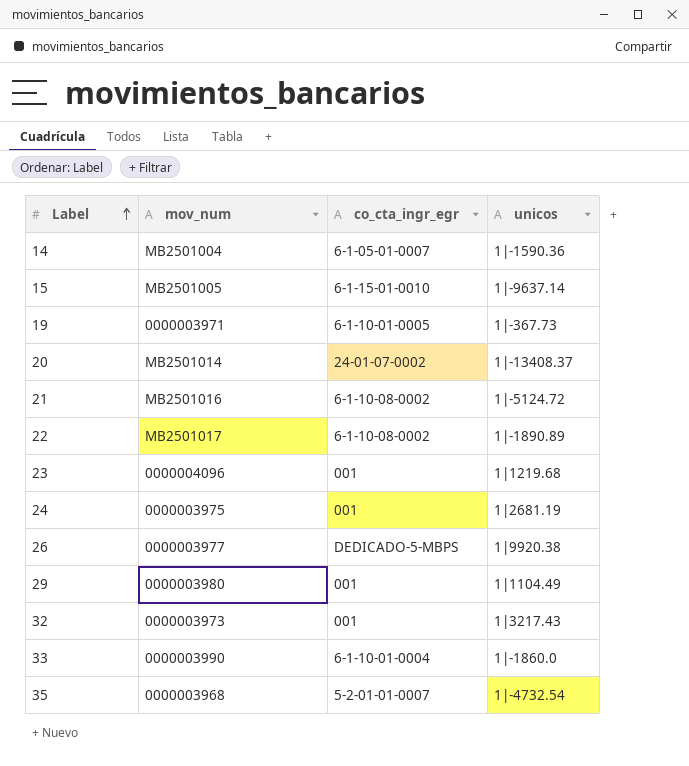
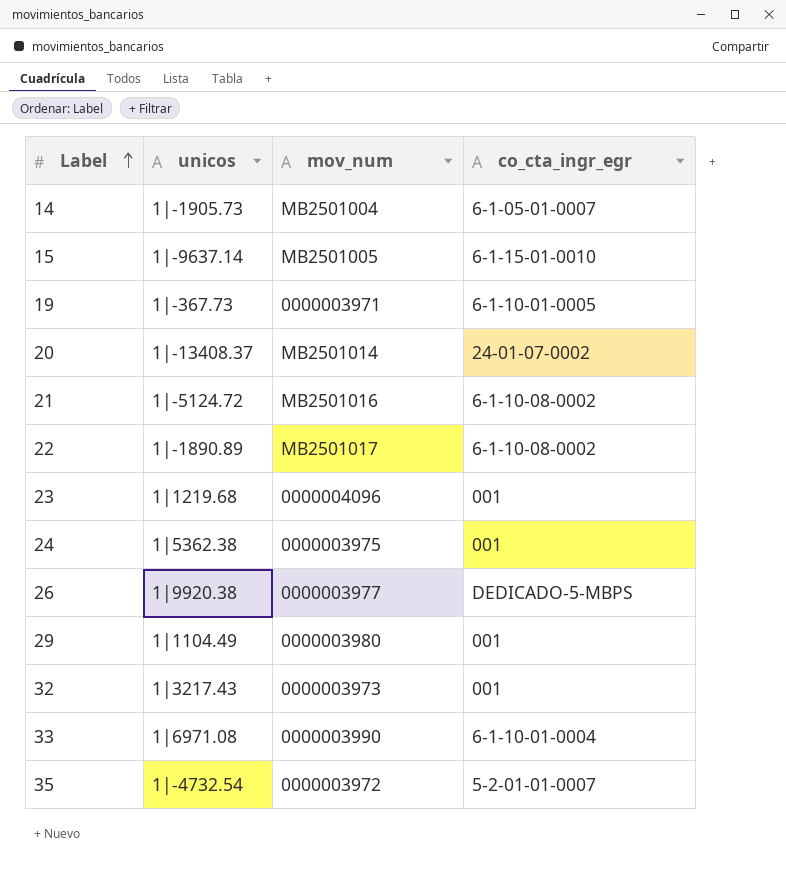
column unicos | position: 4 -> 2
14 | unicos: 1|-1590.36 -> 1|-1905.73
24 | unicos: 1|2681.19 -> 1|5362.38
33 | unicos: 1|-1860.0 -> 1|6971.08
35 | mov_num: 0000003968 -> 0000003972

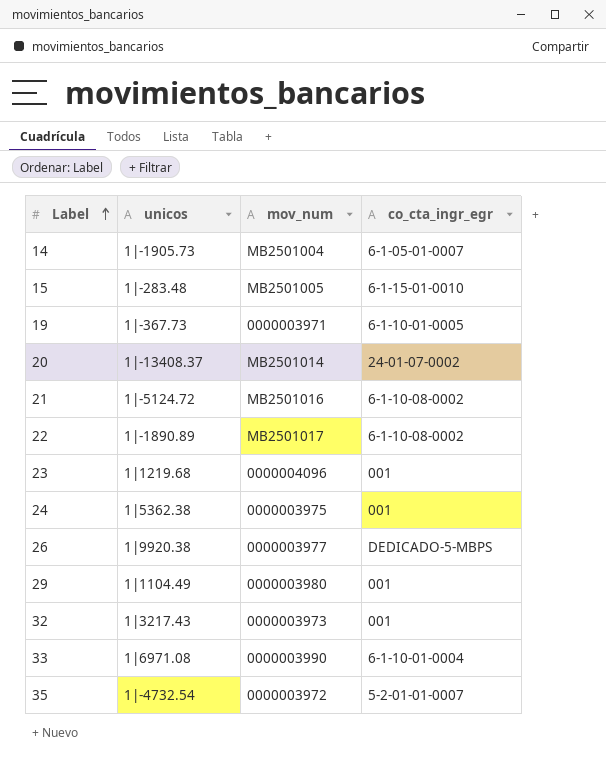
15 | unicos: 1|-9637.14 -> 1|-283.48

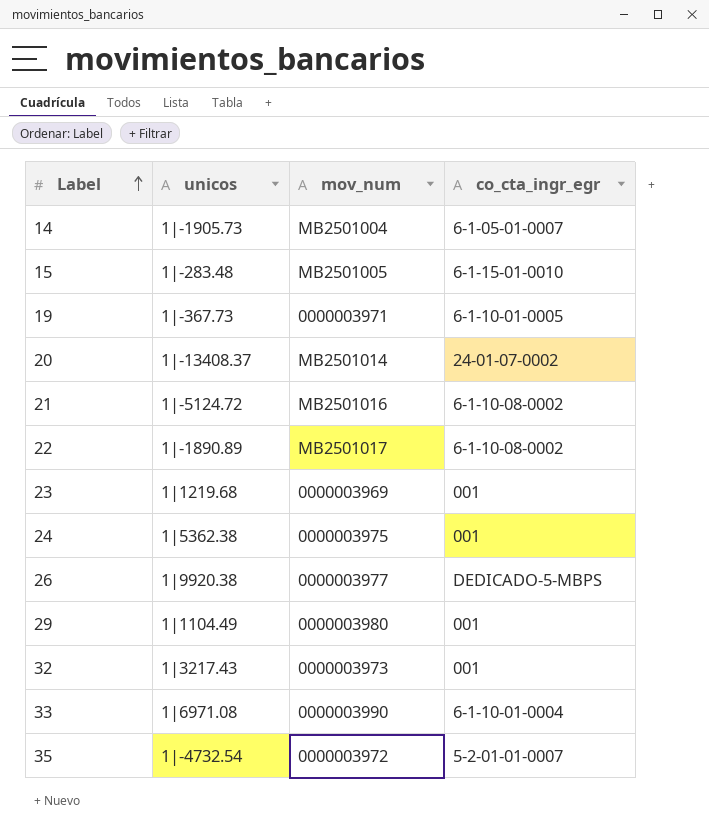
23 | mov_num: 0000004096 -> 0000003969

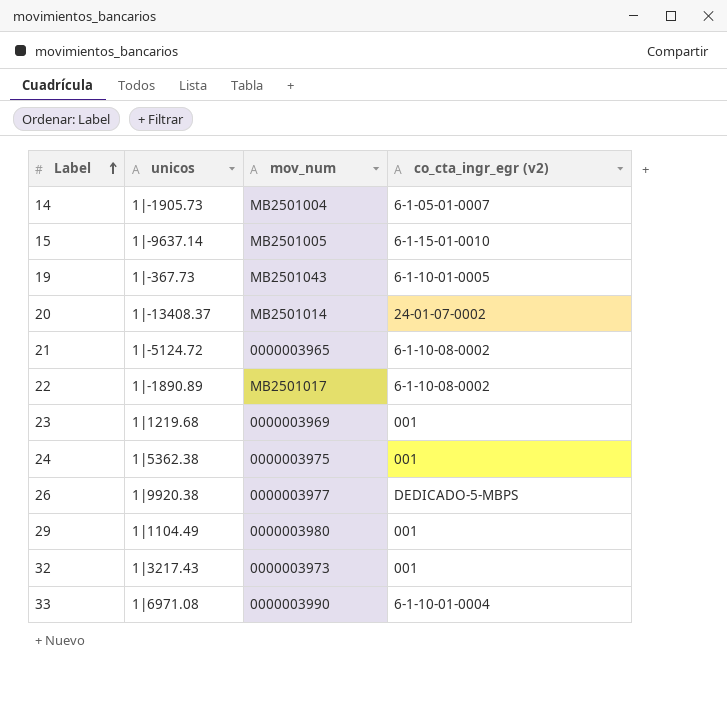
column name: co_cta_ingr_egr -> co_cta_ingr_egr (v2)
row 35: 1|-4732.54 | 0000003972 | 5-2-01-01-0007 -> none
15 | unicos: 1|-283.48 -> 1|-9637.14
19 | mov_num: 0000003971 -> MB2501043
21 | mov_num: MB2501016 -> 0000003965

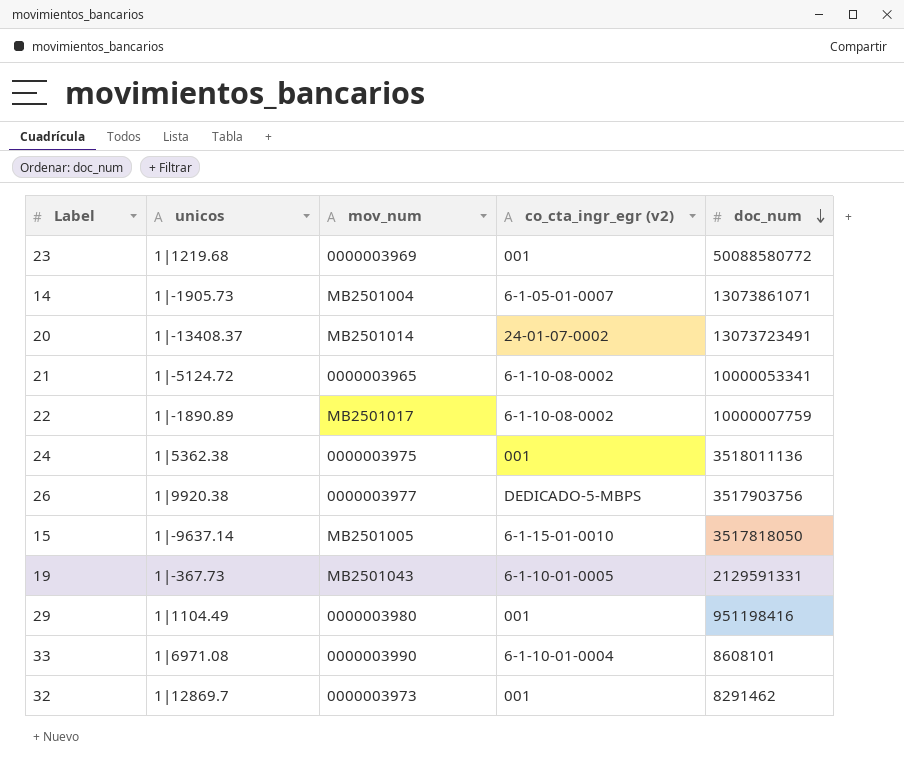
row order: Label ascending -> doc_num descending
column doc_num | position: none -> 5
32 | unicos: 1|3217.43 -> 1|12869.7

